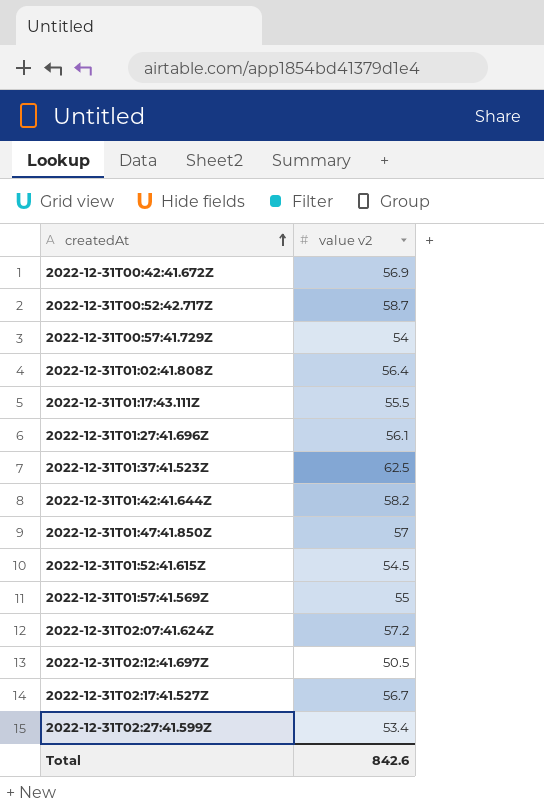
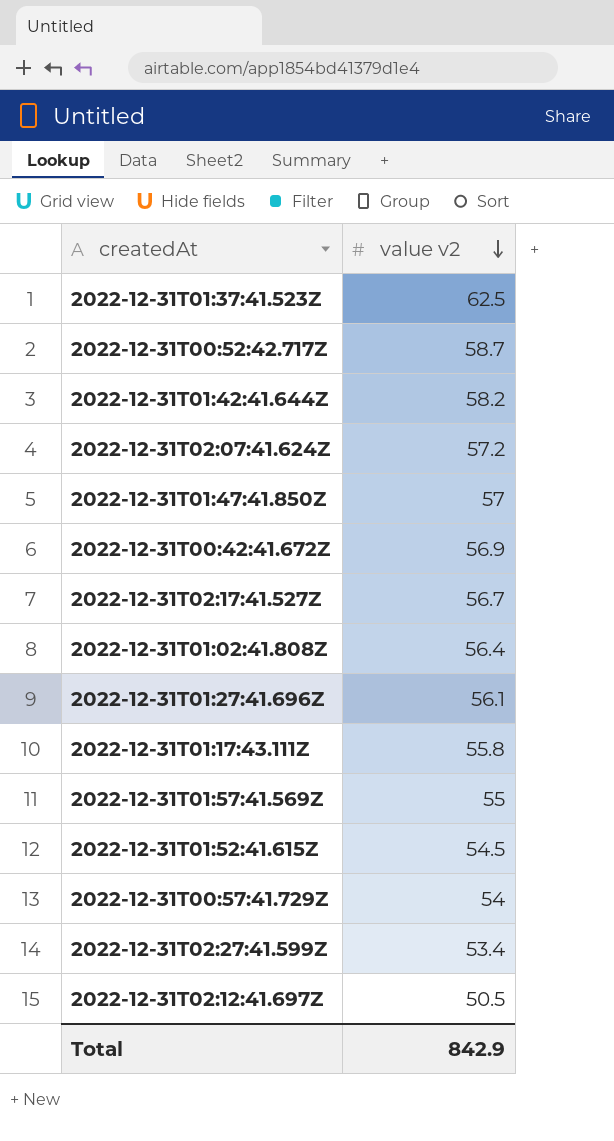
row order: createdAt ascending -> value v2 descending
2022-12-31T01:17:43.111Z | value v2: 55.5 -> 55.8
Total | value v2: 842.6 -> 842.9

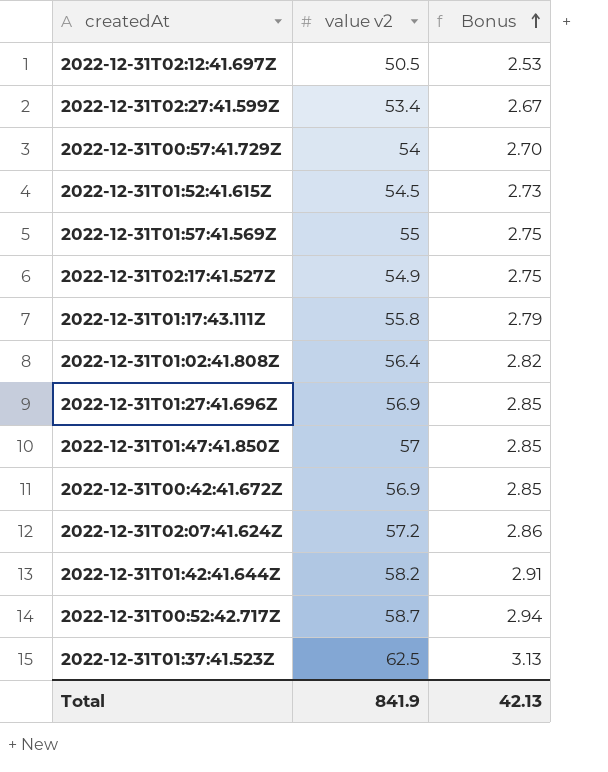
row order: value v2 descending -> Bonus ascending
column Bonus | formula: none -> [value v2] * 0.05
2022-12-31T02:17:41.527Z | value v2: 56.7 -> 54.9
2022-12-31T01:27:41.696Z | value v2: 56.1 -> 56.9
Total | value v2: 842.9 -> 841.9

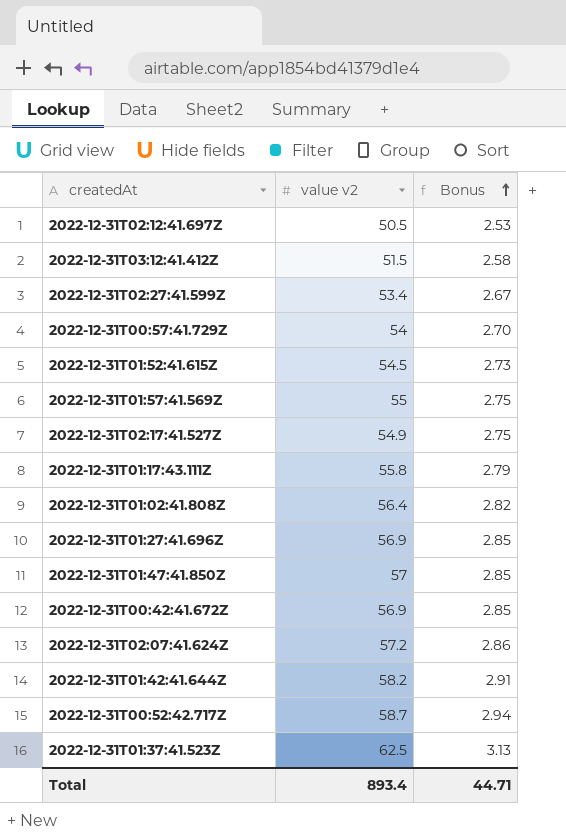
row 2022-12-31T03:12:41.412Z: none -> 51.5 | 2.58
Total | value v2: 841.9 -> 893.4
Total | Bonus: 42.13 -> 44.71

